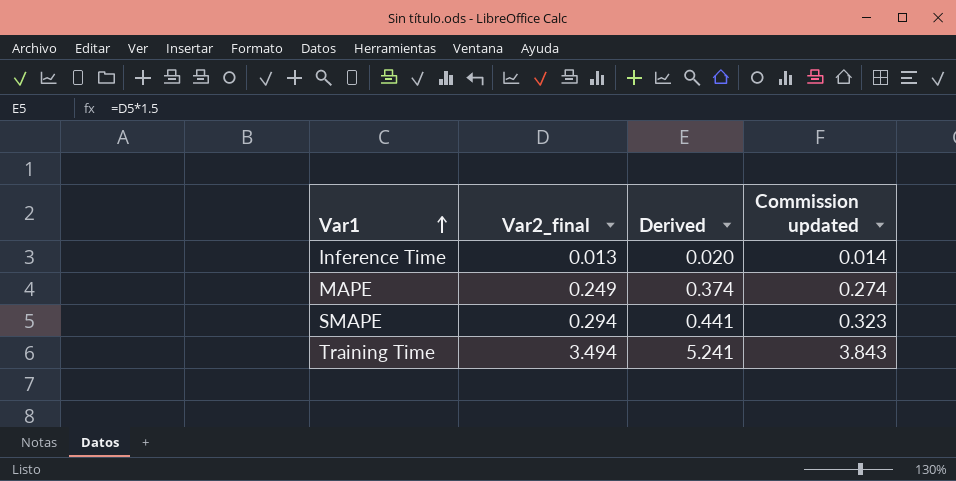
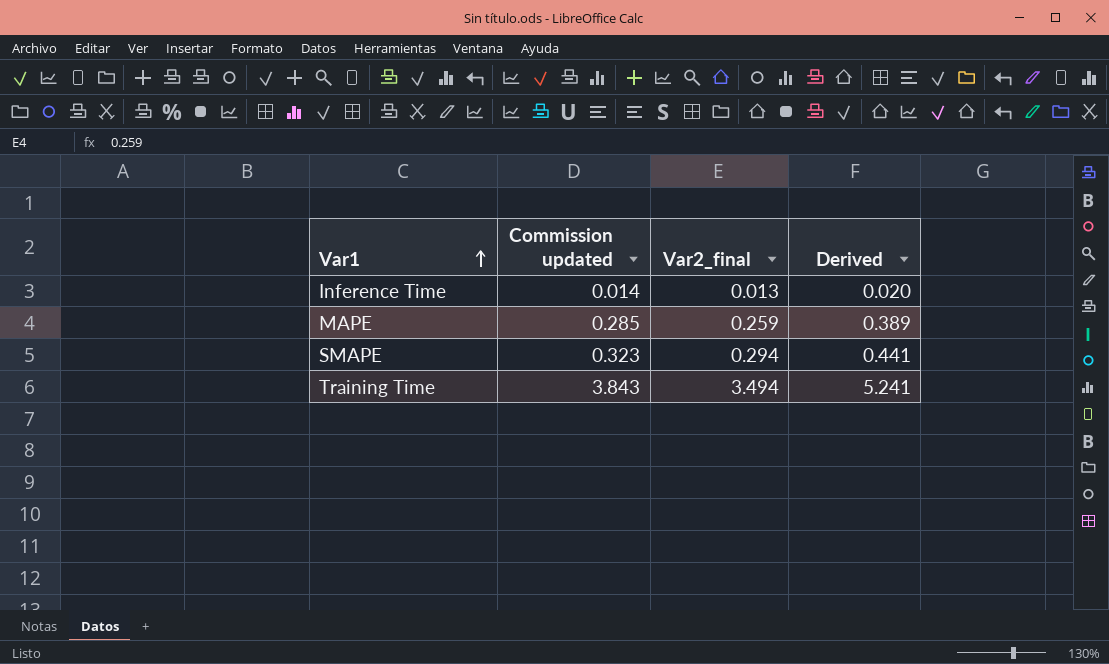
column Commission updated | position: 4 -> 2
MAPE | Commission updated: 0.274 -> 0.285
MAPE | Var2_final: 0.249 -> 0.259
MAPE | Derived: 0.374 -> 0.389

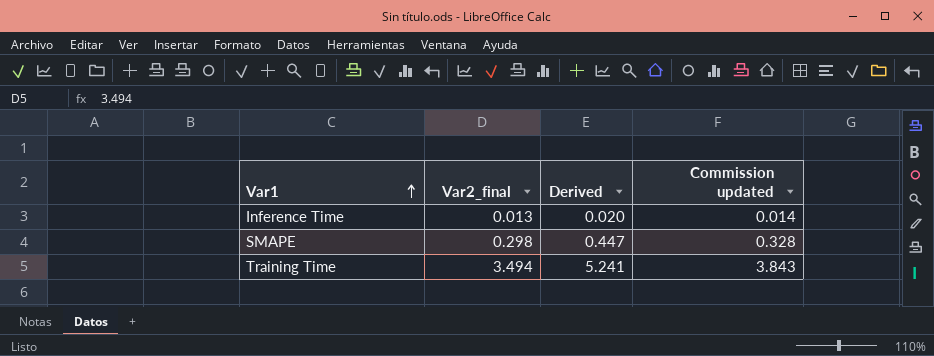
column Commission updated | position: 2 -> 4
row MAPE: 0.285 | 0.259 | 0.389 -> none
SMAPE | Var2_final: 0.294 -> 0.298
SMAPE | Derived: 0.441 -> 0.447
SMAPE | Commission updated: 0.323 -> 0.328

